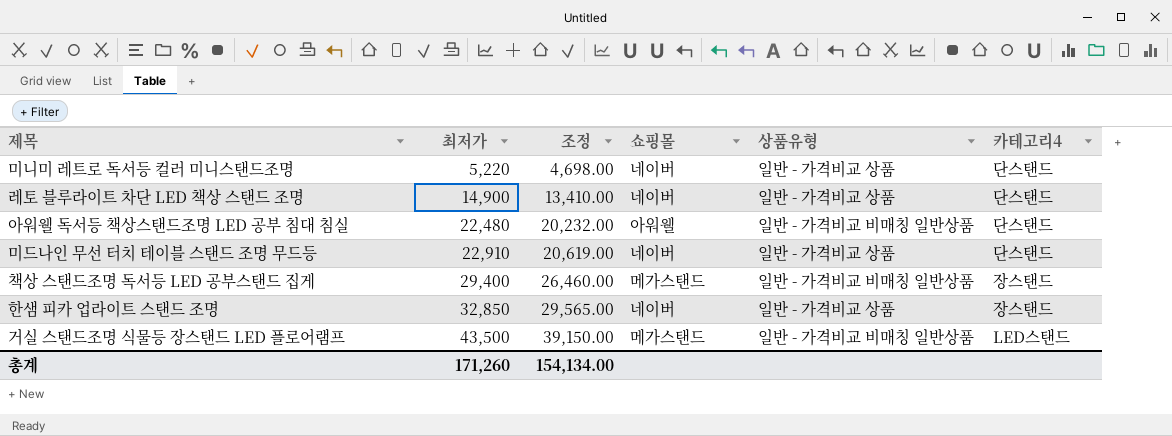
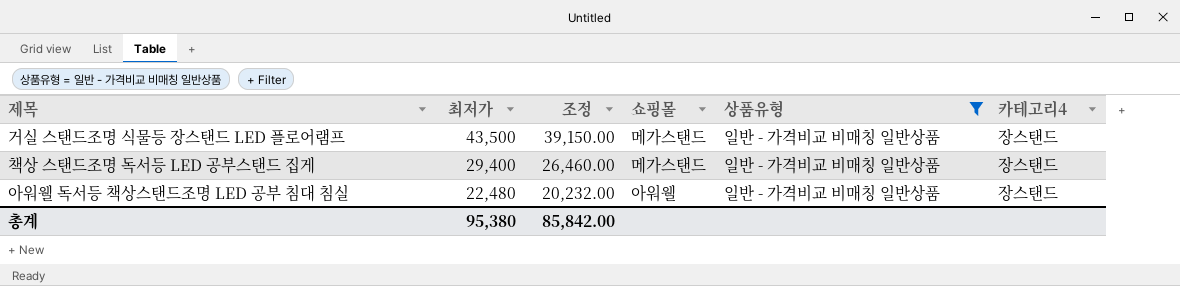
filter: none -> 상품유형 = 일반 - 가격비교 비매칭 일반상품
row order: 최저가 ascending -> 최저가 descending
거실 스탠드조명 식물등 장스탠드 LED 플로어램프 | 카테고리4: LED스탠드 -> 장스탠드
아워웰 독서등 책상스탠드조명 LED 공부 침대 침실 | 카테고리4: 단스탠드 -> 장스탠드
총계 | 최저가: 171,260 -> 95,380
총계 | 조정: 154,134.00 -> 85,842.00

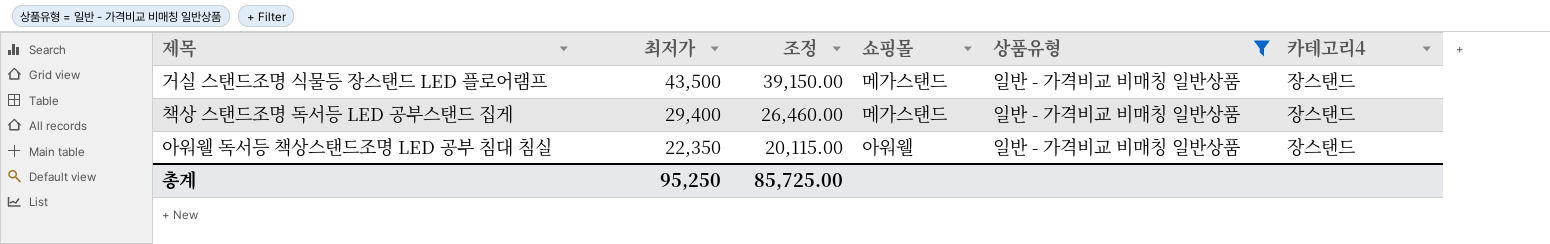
아워웰 독서등 책상스탠드조명 LED 공부 침대 침실 | 최저가: 22,480 -> 22,350
아워웰 독서등 책상스탠드조명 LED 공부 침대 침실 | 조정: 20,232.00 -> 20,115.00
총계 | 최저가: 95,380 -> 95,250
총계 | 조정: 85,842.00 -> 85,725.00

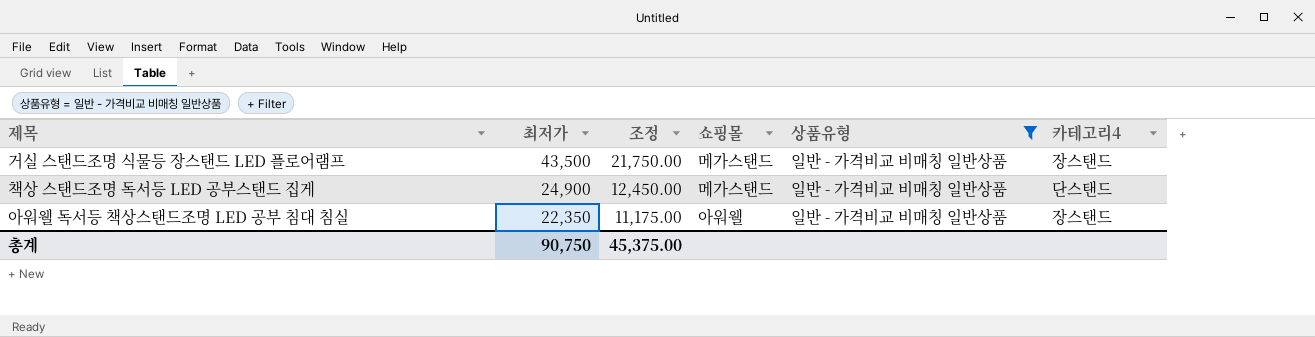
column 조정 | formula: [최저가] * 0.9 -> [최저가] * 0.5
책상 스탠드조명 독서등 LED 공부스탠드 집게 | 최저가: 29,400 -> 24,900
책상 스탠드조명 독서등 LED 공부스탠드 집게 | 카테고리4: 장스탠드 -> 단스탠드
총계 | 최저가: 95,250 -> 90,750
총계 | 조정: 85,725.00 -> 45,375.00

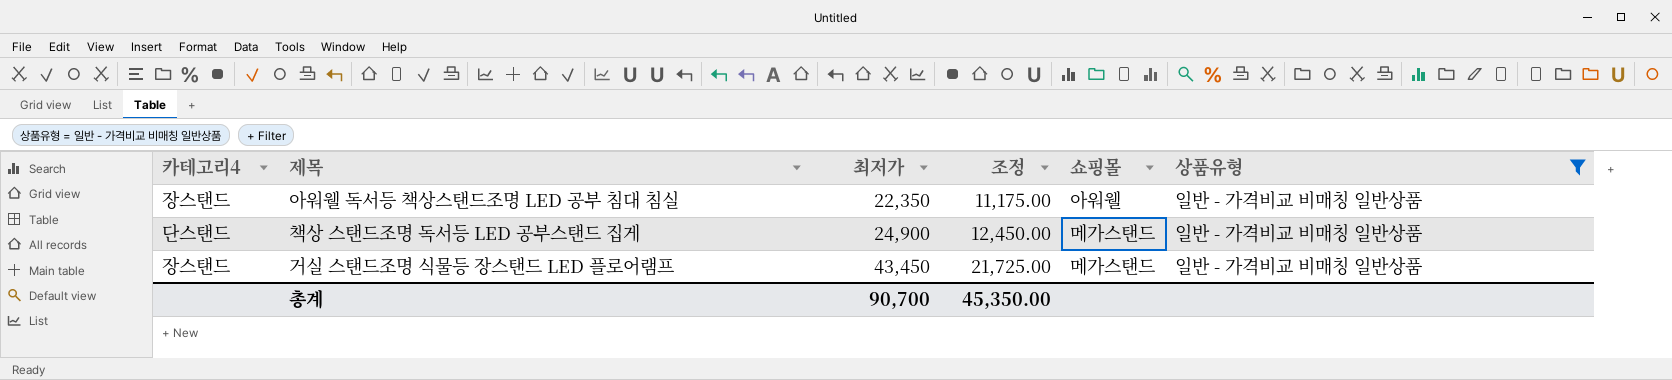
row order: 최저가 descending -> 최저가 ascending
column 카테고리4 | position: 6 -> 1
거실 스탠드조명 식물등 장스탠드 LED 플로어램프 | 최저가: 43,500 -> 43,450
거실 스탠드조명 식물등 장스탠드 LED 플로어램프 | 조정: 21,750.00 -> 21,725.00
총계 | 최저가: 90,750 -> 90,700
총계 | 조정: 45,375.00 -> 45,350.00

